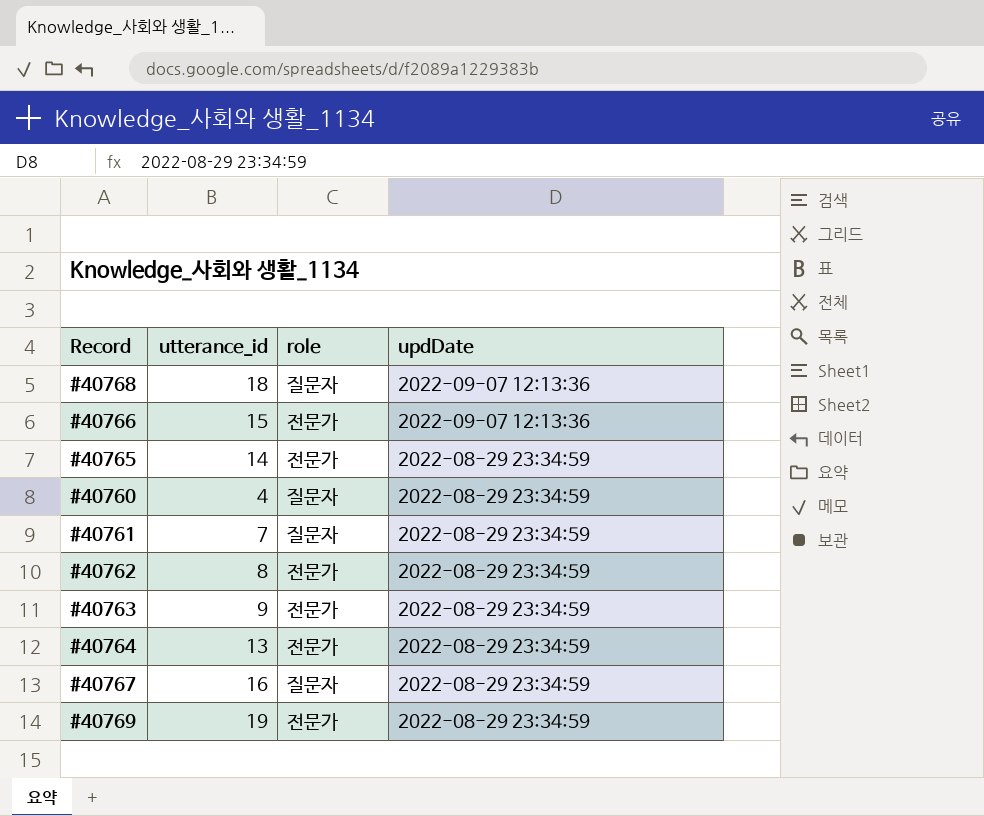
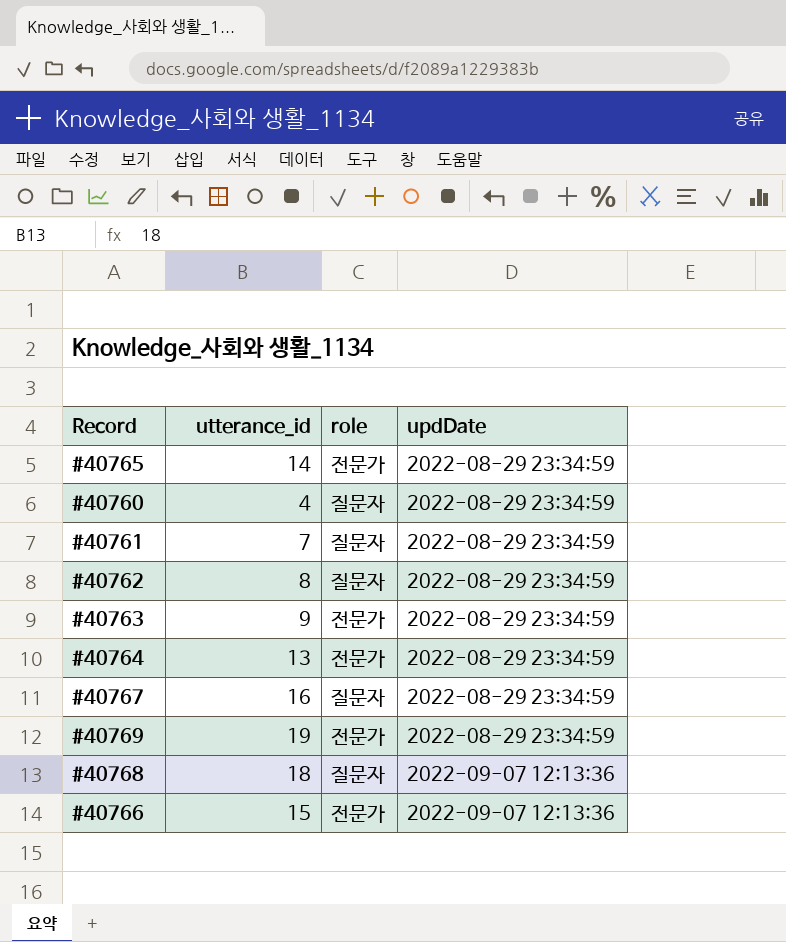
row order: updDate descending -> updDate ascending
#40762 | role: 전문가 -> 질문자

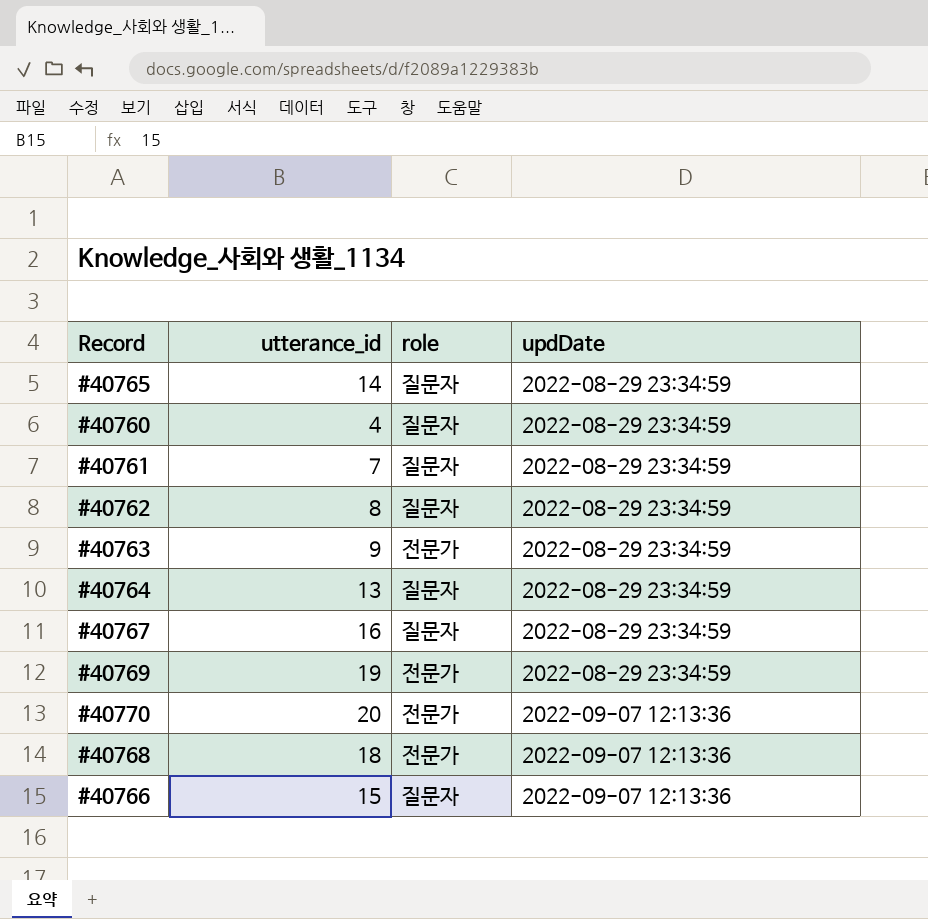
#40765 | role: 전문가 -> 질문자
#40764 | role: 전문가 -> 질문자
row #40770: none -> 20 | 전문가 | 2022-09-07 12:13:36
#40768 | role: 질문자 -> 전문가
#40766 | role: 전문가 -> 질문자

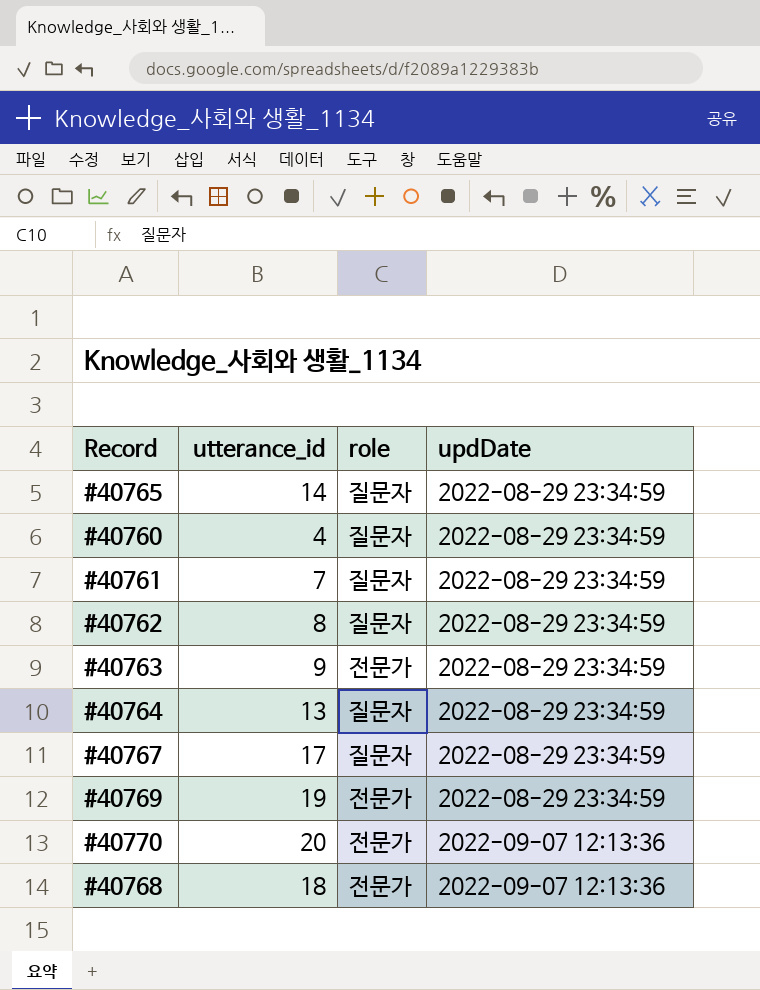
row #40766: 15 | 질문자 | 2022-09-07 12:13:36 -> none
#40767 | utterance_id: 16 -> 17

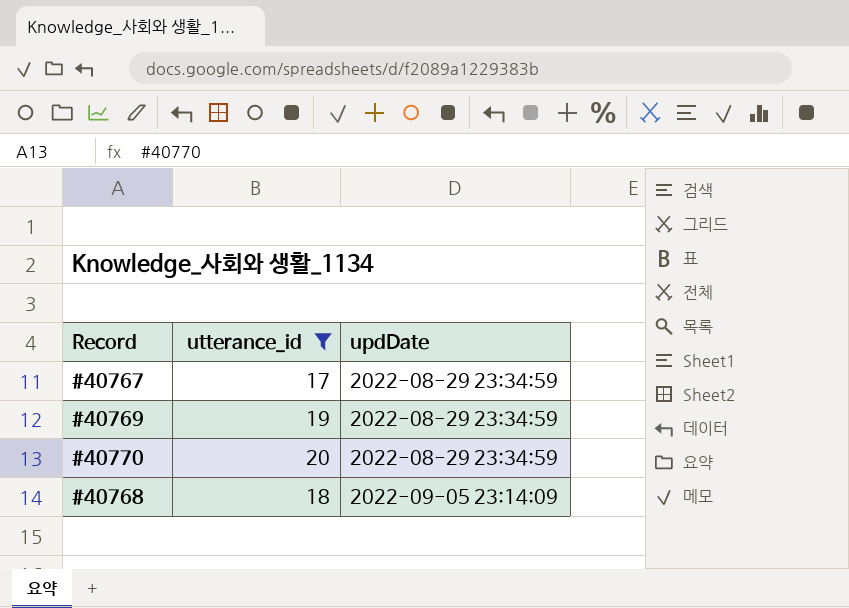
filter: none -> utterance_id >= 17
column role | position: 3 -> none
#40770 | updDate: 2022-09-07 12:13:36 -> 2022-08-29 23:34:59
#40768 | updDate: 2022-09-07 12:13:36 -> 2022-09-05 23:14:09

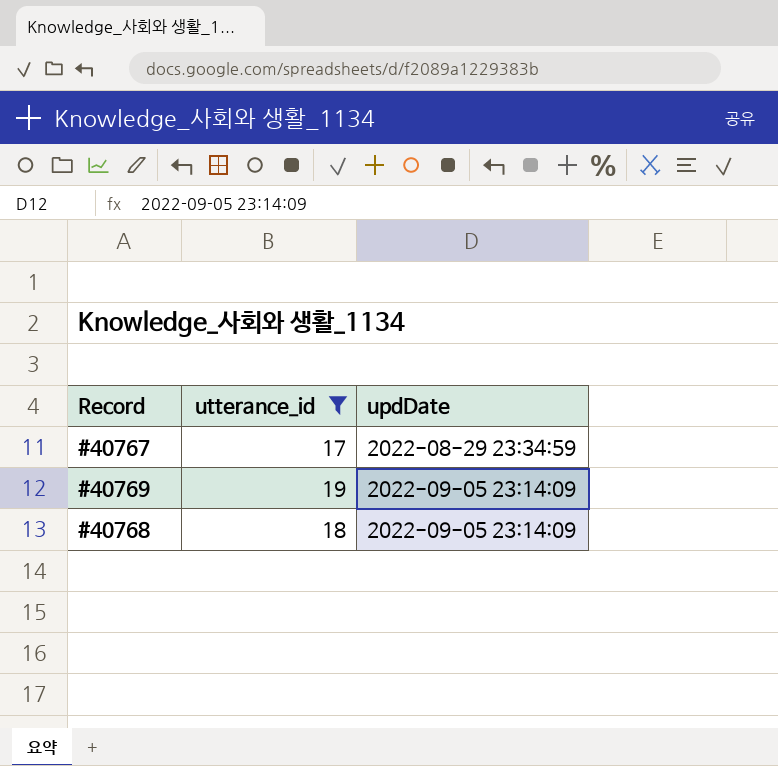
row #40770: 20 | 2022-08-29 23:34:59 -> none
#40769 | updDate: 2022-08-29 23:34:59 -> 2022-09-05 23:14:09

